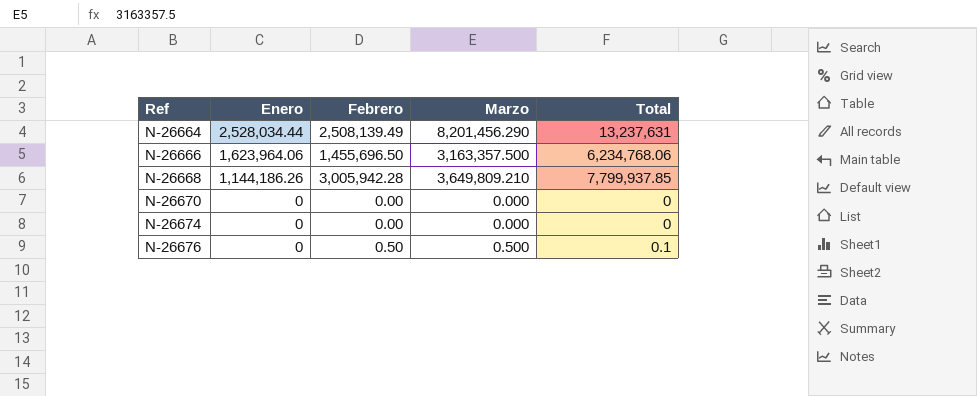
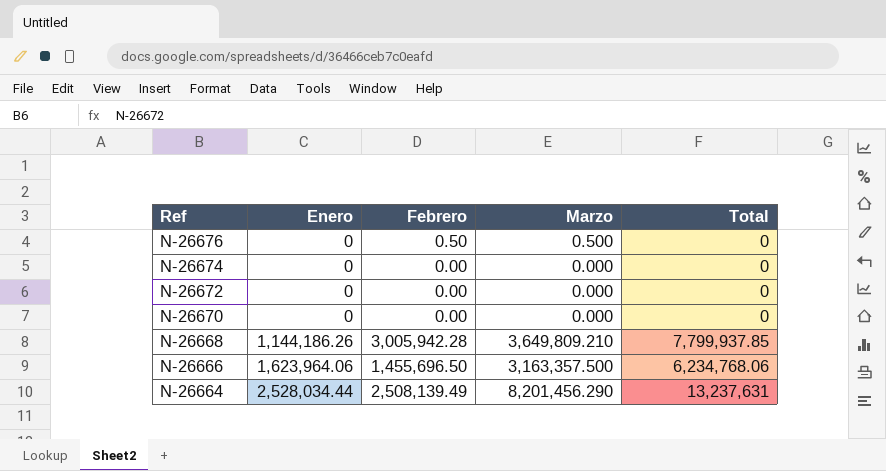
row order: Ref ascending -> Ref descending
N-26676 | Total: 0.1 -> 0
row N-26672: none -> 0 | 0.00 | 0.000 | 0

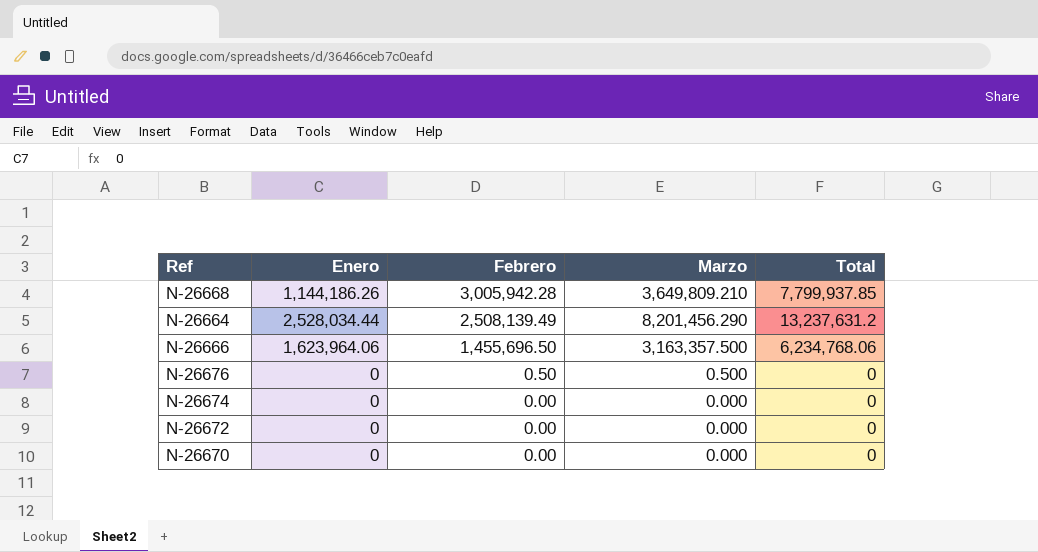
row order: Ref descending -> Febrero descending
N-26664 | Total: 13,237,631 -> 13,237,631.2

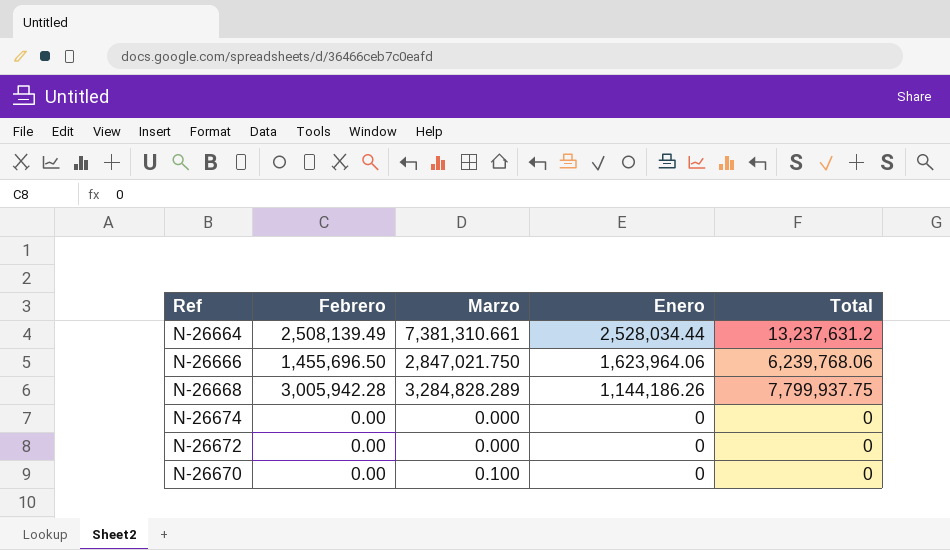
row order: Febrero descending -> Enero descending
column Enero | position: 2 -> 4
row N-26676: 0 | 0.50 | 0.500 | 0 -> none
N-26664 | Marzo: 8,201,456.290 -> 7,381,310.661
N-26666 | Marzo: 3,163,357.500 -> 2,847,021.750
N-26666 | Total: 6,234,768.06 -> 6,239,768.06
N-26668 | Marzo: 3,649,809.210 -> 3,284,828.289
N-26668 | Total: 7,799,937.85 -> 7,799,937.75
N-26670 | Marzo: 0.000 -> 0.100

